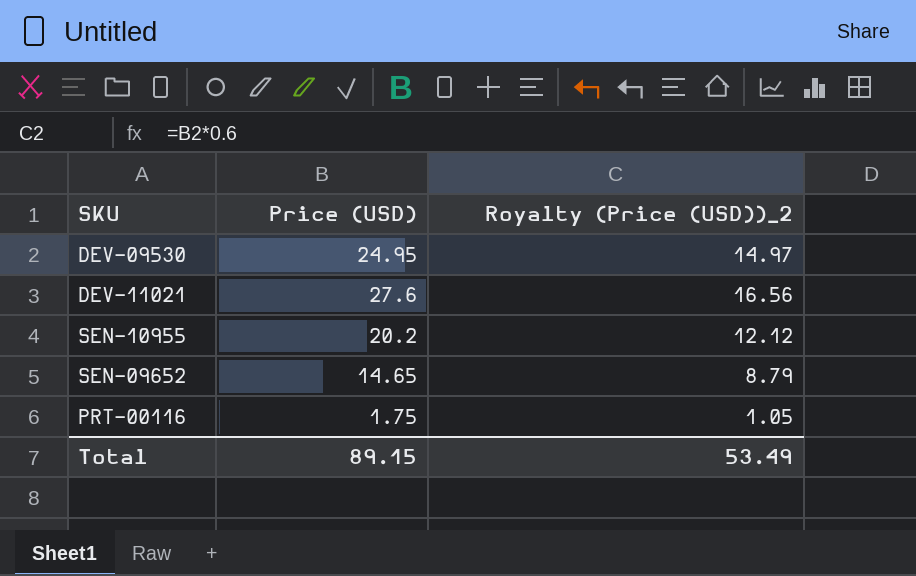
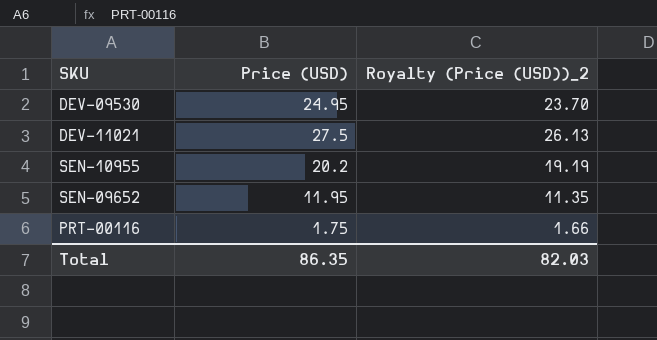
column Royalty (Price (USD))_2 | formula: [Price (USD)] * 0.6 -> [Price (USD)] * 0.95
DEV-11021 | Price (USD): 27.6 -> 27.5
SEN-09652 | Price (USD): 14.65 -> 11.95
Total | Price (USD): 89.15 -> 86.35
Total | Royalty (Price (USD))_2: 53.49 -> 82.03

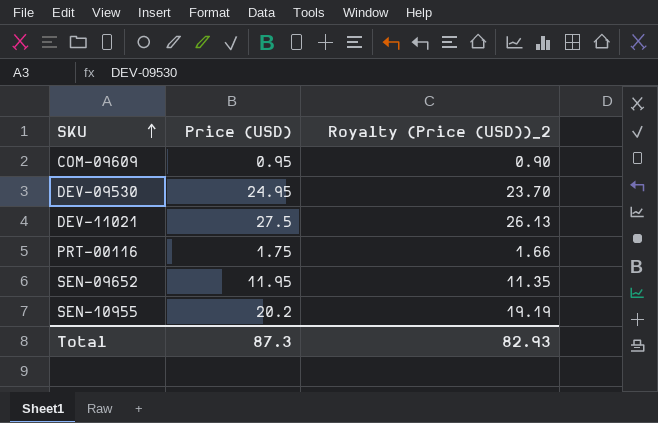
row order: none -> SKU ascending
row COM-09609: none -> 0.95 | 0.90
Total | Price (USD): 86.35 -> 87.3
Total | Royalty (Price (USD))_2: 82.03 -> 82.93

